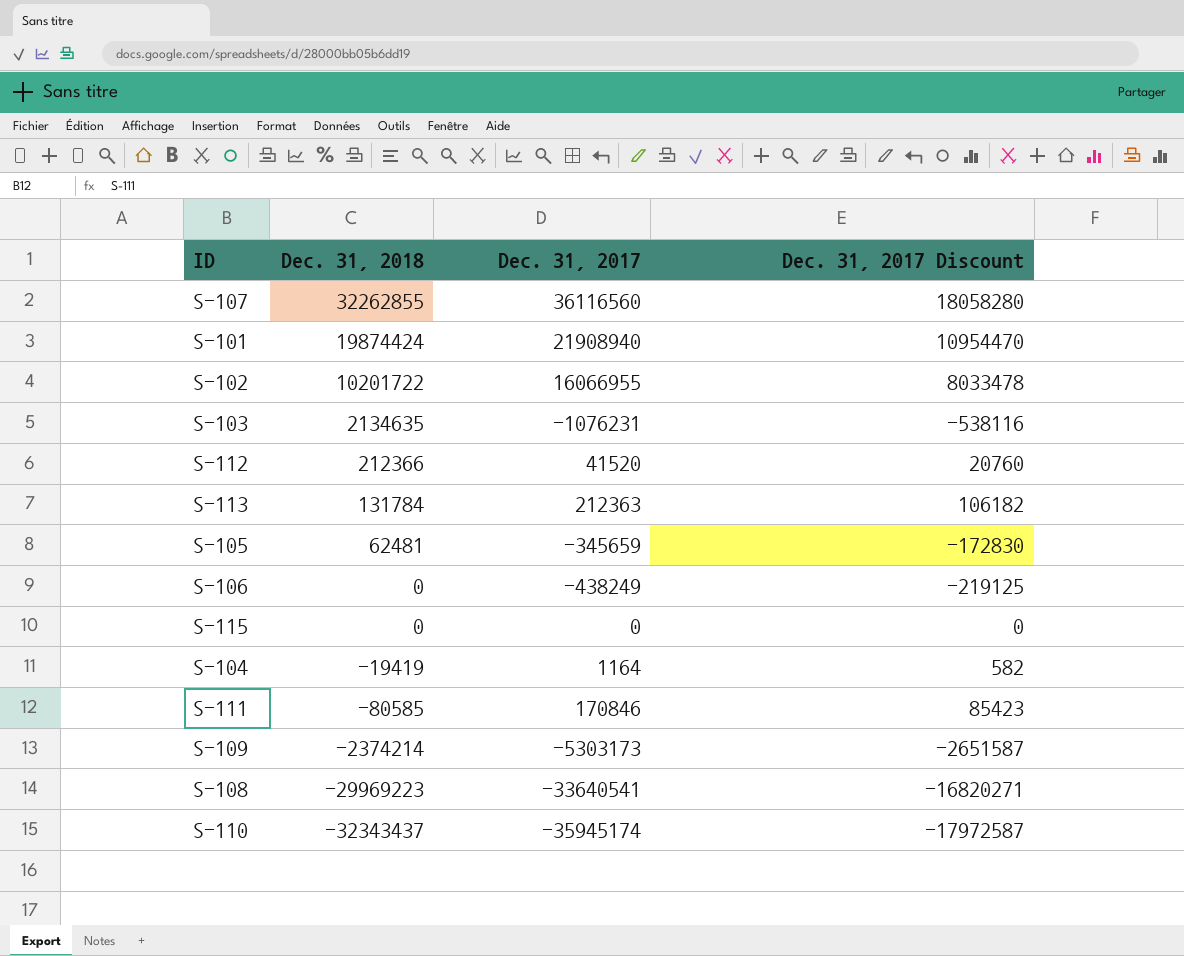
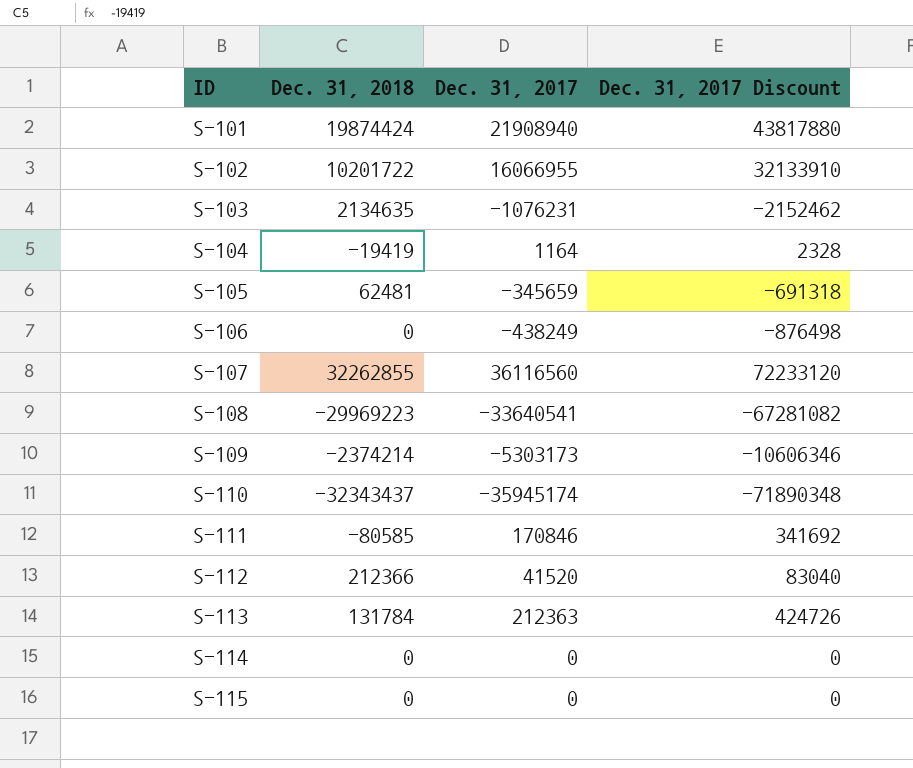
row order: Dec. 31, 2018 descending -> ID ascending
column Dec. 31, 2017 Discount | formula: [Dec. 31, 2017] * 0.5 -> [Dec. 31, 2017] * 2
row S-114: none -> 0 | 0 | 0

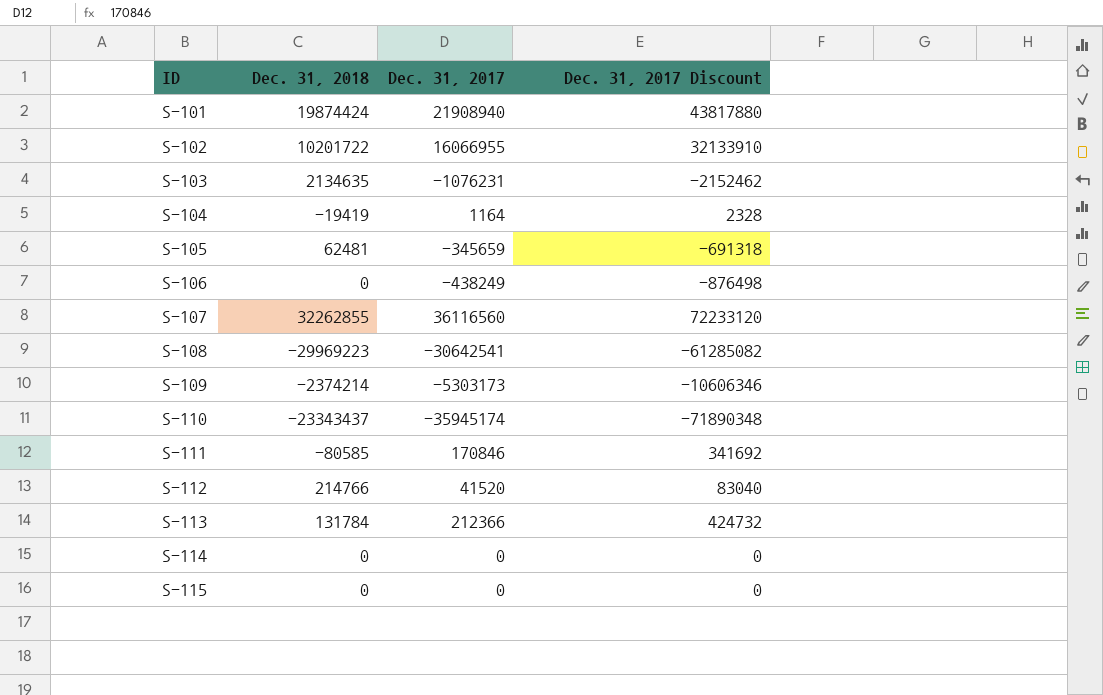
S-108 | Dec. 31, 2017: -33640541 -> -30642541
S-108 | Dec. 31, 2017 Discount: -67281082 -> -61285082
S-110 | Dec. 31, 2018: -32343437 -> -23343437
S-112 | Dec. 31, 2018: 212366 -> 214766
S-113 | Dec. 31, 2017: 212363 -> 212366
S-113 | Dec. 31, 2017 Discount: 424726 -> 424732

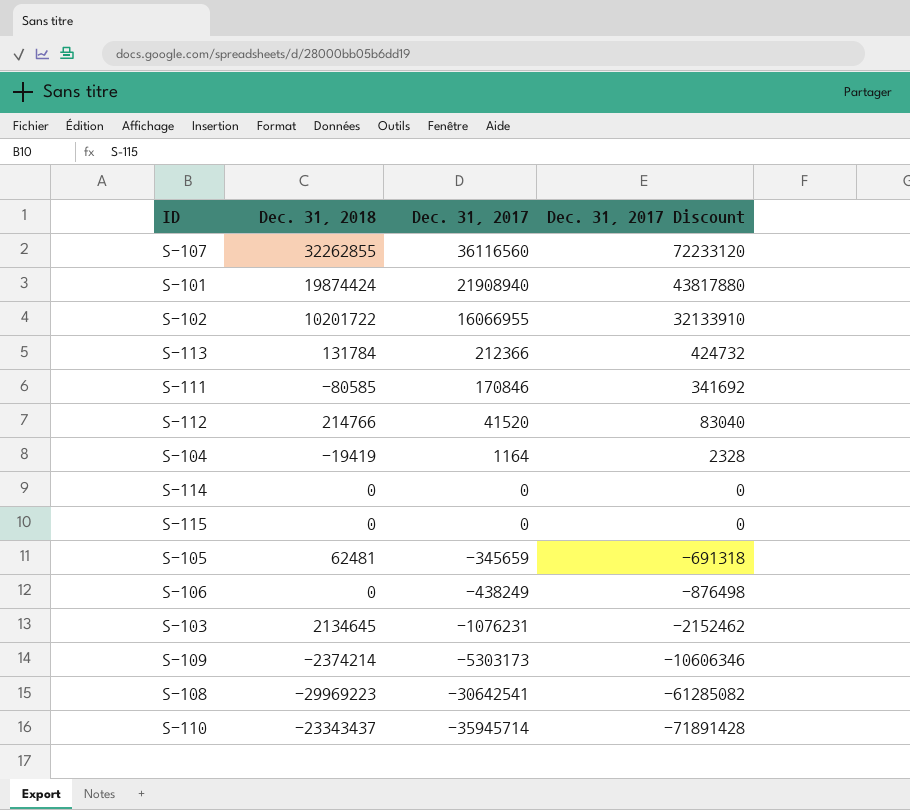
row order: ID ascending -> Dec. 31, 2017 descending
S-103 | Dec. 31, 2018: 2134635 -> 2134645
S-110 | Dec. 31, 2017: -35945174 -> -35945714
S-110 | Dec. 31, 2017 Discount: -71890348 -> -71891428

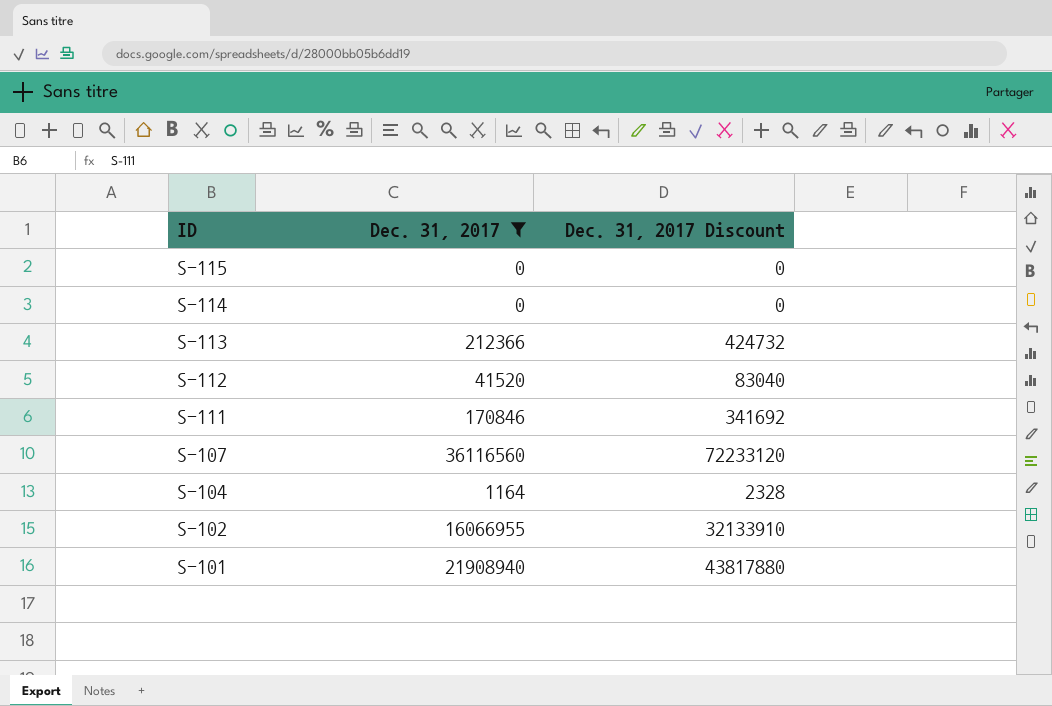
filter: none -> Dec. 31, 2017 >= 0
row order: Dec. 31, 2017 descending -> ID descending
column Dec. 31, 2018 | position: 2 -> none

